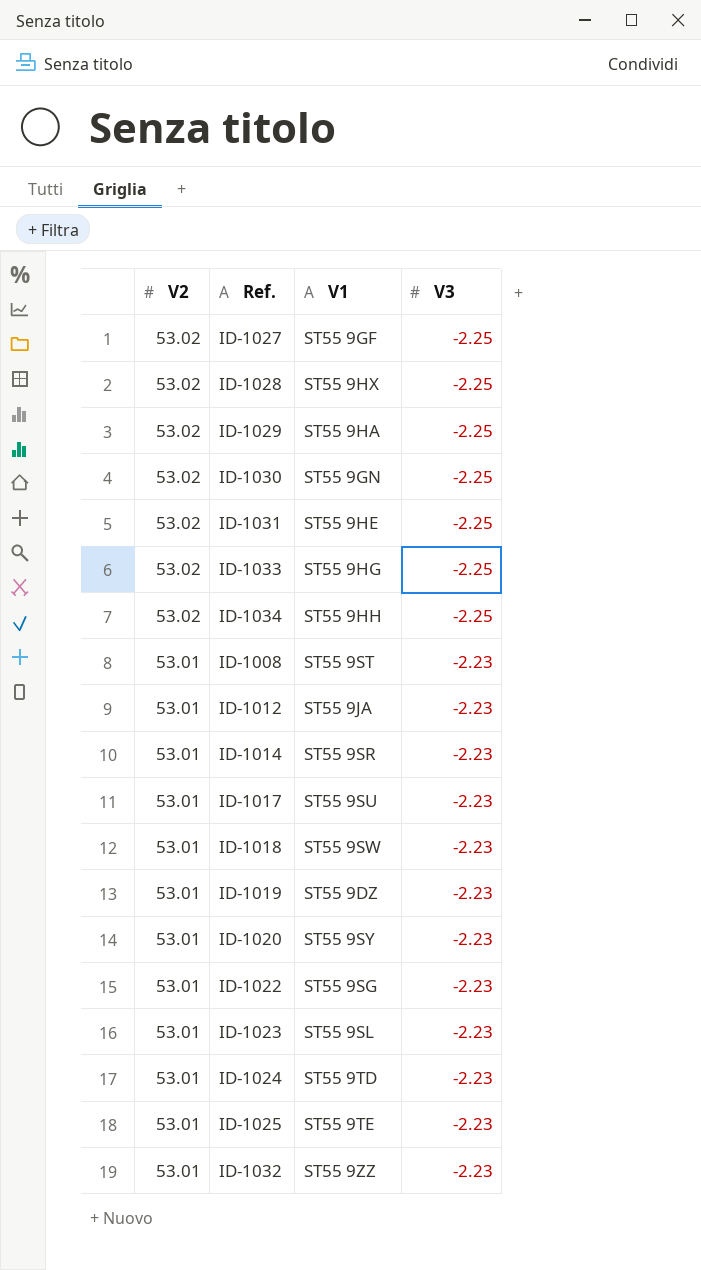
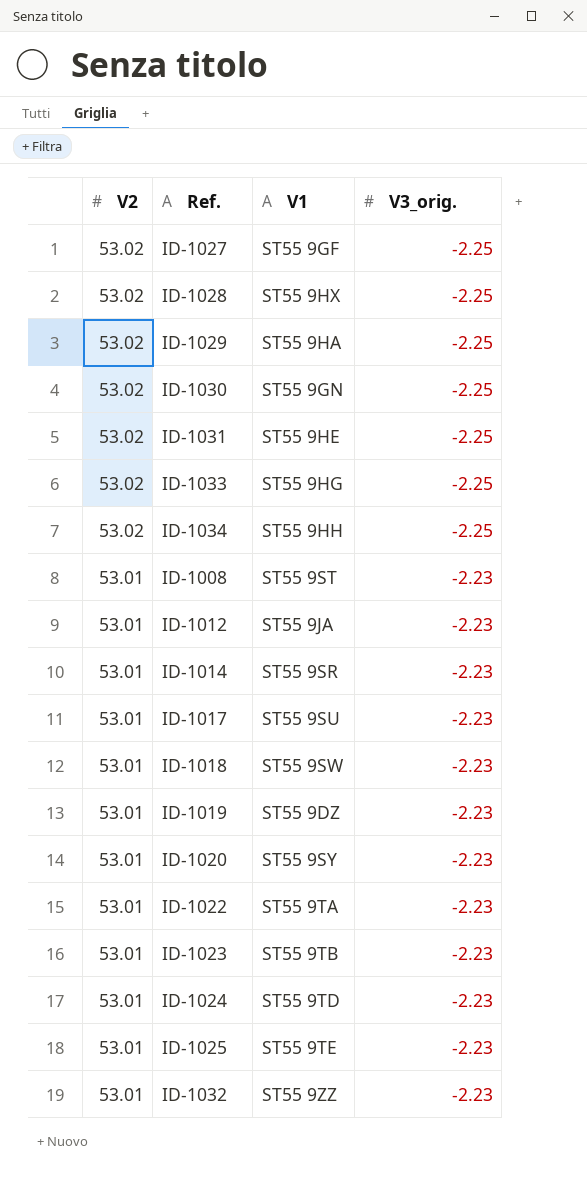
column name: V3 -> V3_orig.
ID-1022 | V1: ST55 9SG -> ST55 9TA
ID-1023 | V1: ST55 9SL -> ST55 9TB

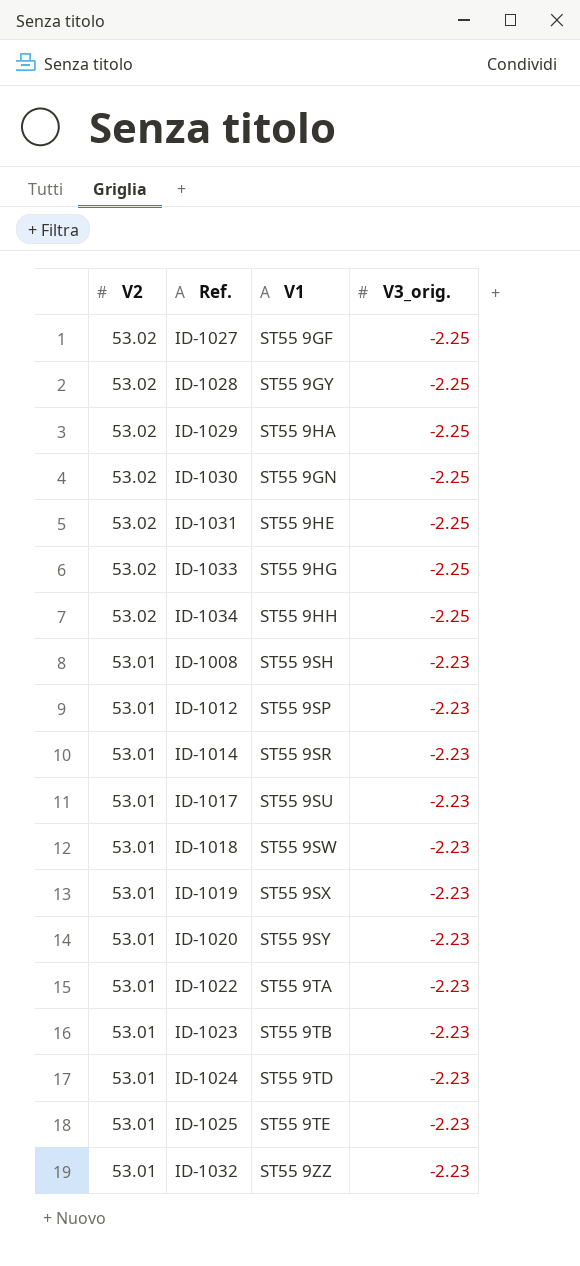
ID-1028 | V1: ST55 9HX -> ST55 9GY
ID-1008 | V1: ST55 9ST -> ST55 9SH
ID-1012 | V1: ST55 9JA -> ST55 9SP
ID-1019 | V1: ST55 9DZ -> ST55 9SX

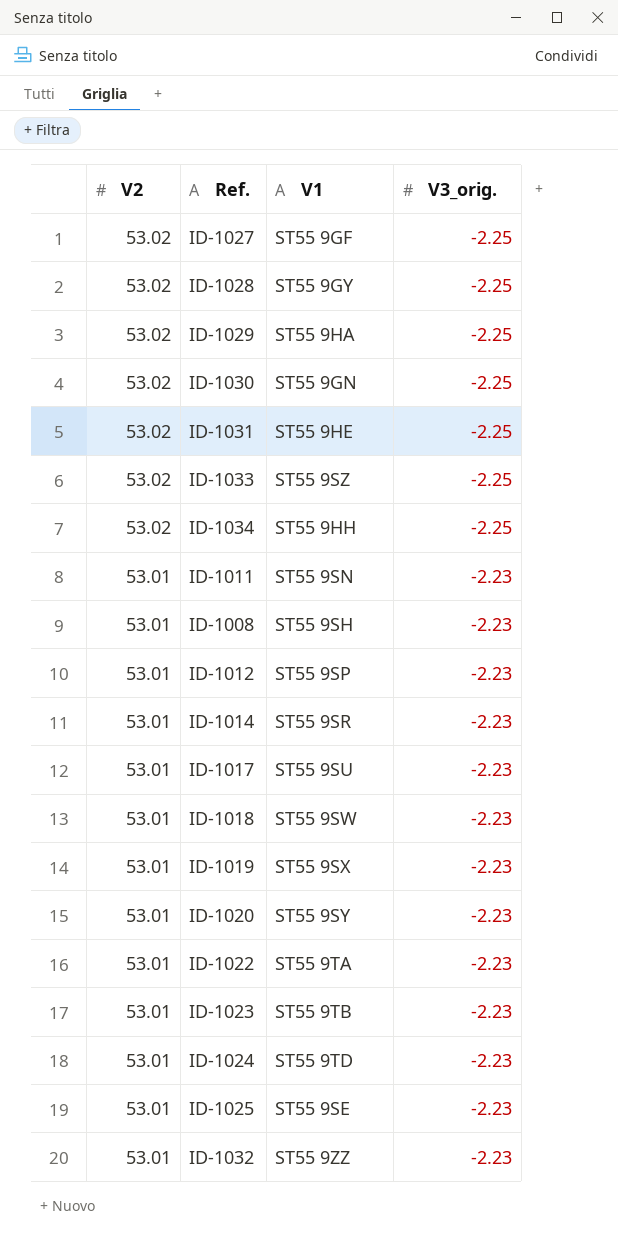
ID-1033 | V1: ST55 9HG -> ST55 9SZ
row ID-1011: none -> 53.01 | ST55 9SN | -2.23
ID-1025 | V1: ST55 9TE -> ST55 9SE

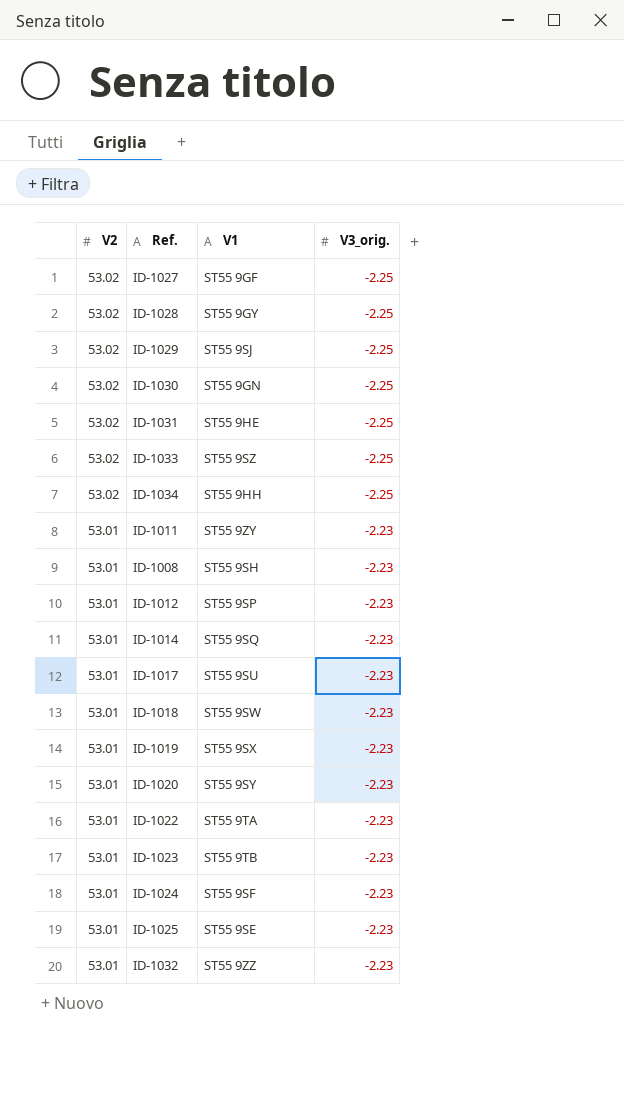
ID-1029 | V1: ST55 9HA -> ST55 9SJ
ID-1011 | V1: ST55 9SN -> ST55 9ZY
ID-1014 | V1: ST55 9SR -> ST55 9SQ
ID-1024 | V1: ST55 9TD -> ST55 9SF

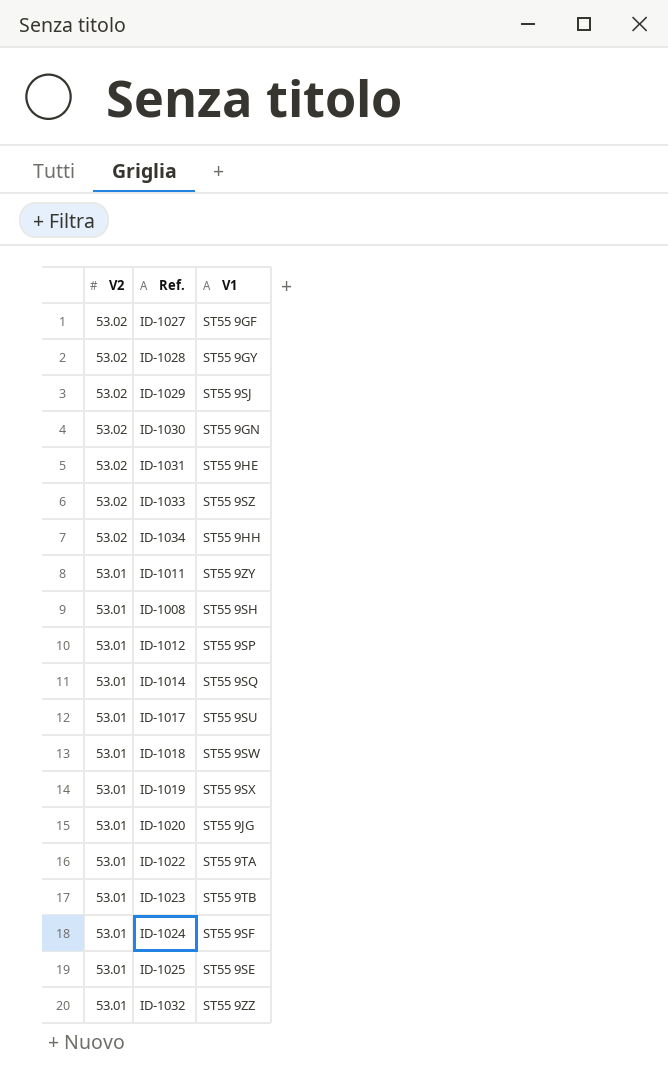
column V3_orig. | position: 4 -> none
ID-1020 | V1: ST55 9SY -> ST55 9JG

